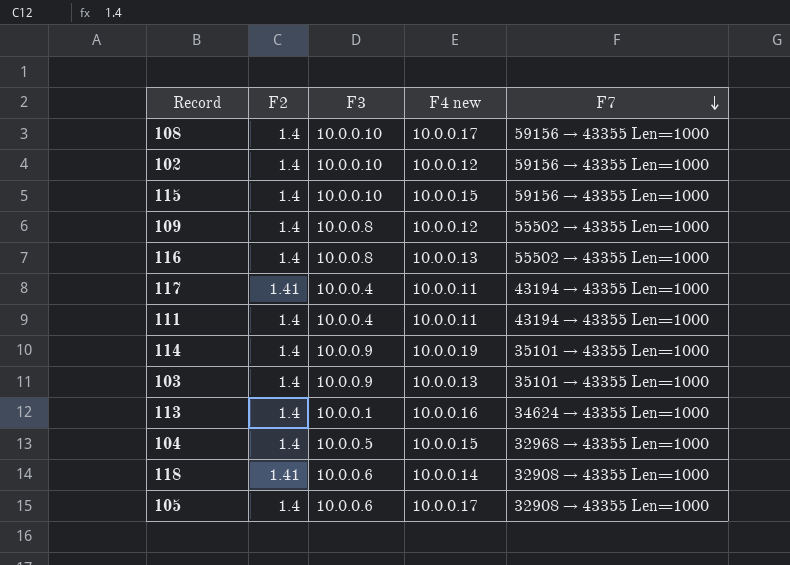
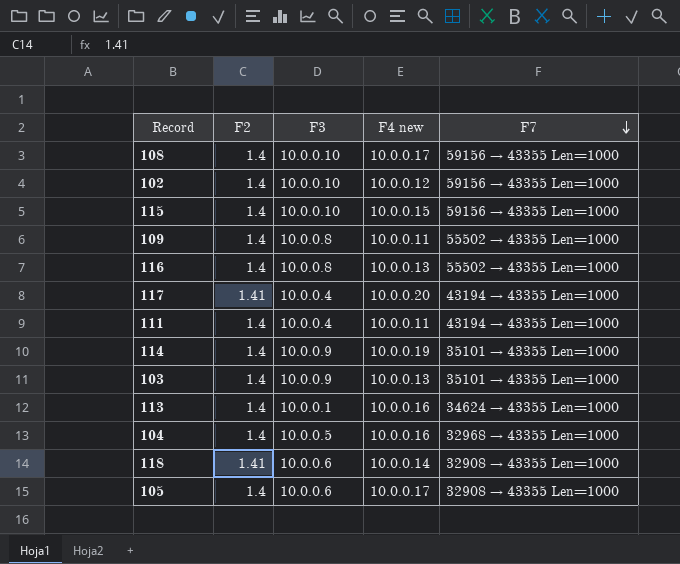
109 | F4 new: 10.0.0.12 -> 10.0.0.11
117 | F4 new: 10.0.0.11 -> 10.0.0.20
104 | F4 new: 10.0.0.15 -> 10.0.0.16

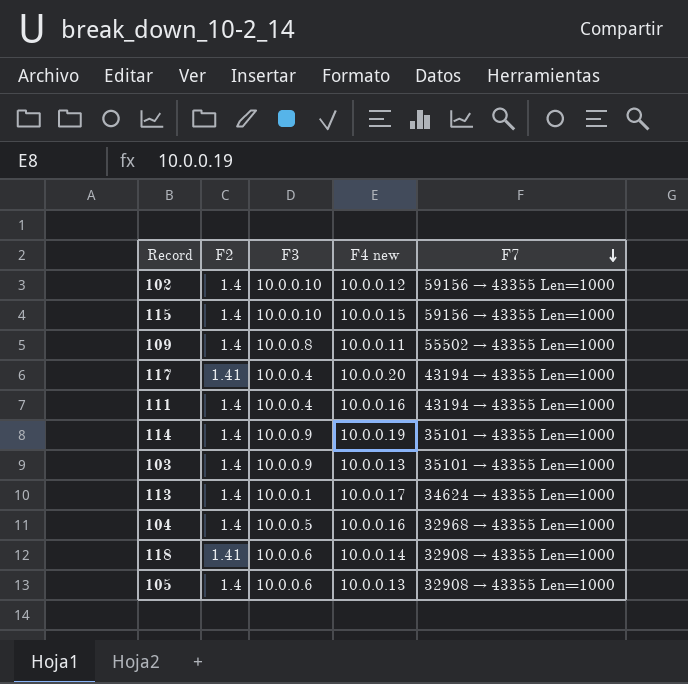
row 108: 1.4 | 10.0.0.10 | 10.0.0.17 | 59156 → 43355 Len=1000 -> none
row 116: 1.4 | 10.0.0.8 | 10.0.0.13 | 55502 → 43355 Len=1000 -> none
111 | F4 new: 10.0.0.11 -> 10.0.0.16
113 | F4 new: 10.0.0.16 -> 10.0.0.17
105 | F4 new: 10.0.0.17 -> 10.0.0.13

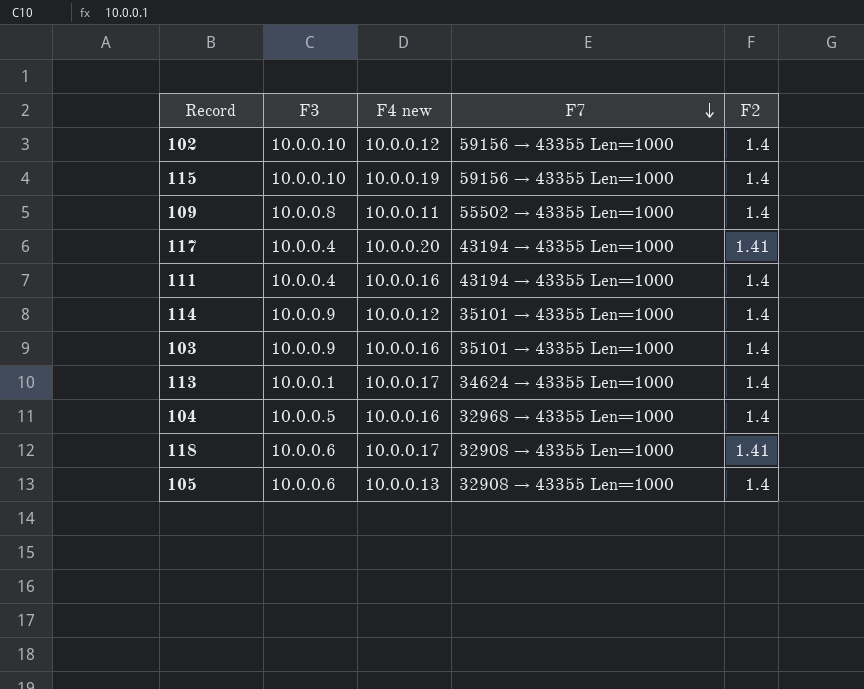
column F2 | position: 2 -> 5
115 | F4 new: 10.0.0.15 -> 10.0.0.19
114 | F4 new: 10.0.0.19 -> 10.0.0.12
103 | F4 new: 10.0.0.13 -> 10.0.0.16
118 | F4 new: 10.0.0.14 -> 10.0.0.17

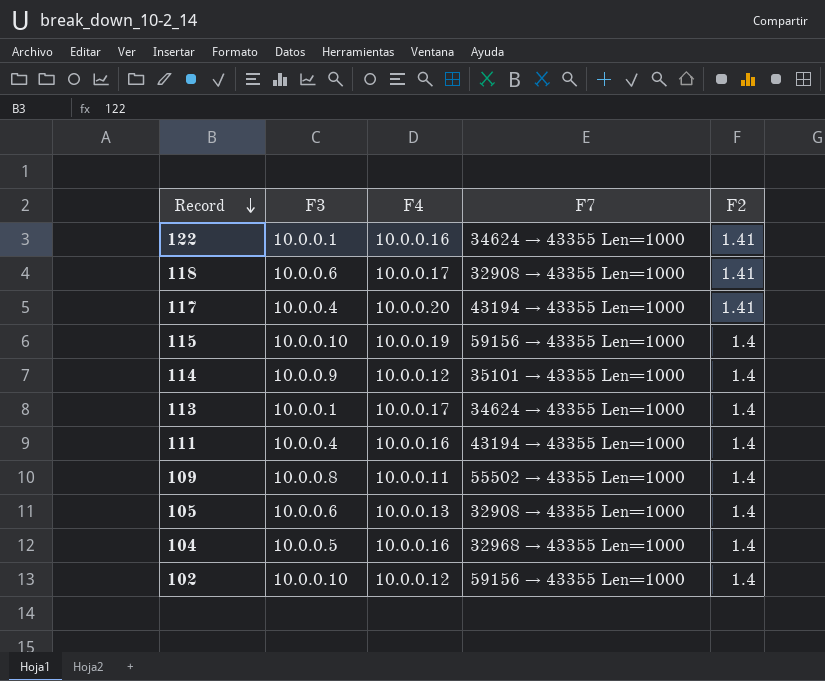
row order: F7 descending -> Record descending
column name: F4 new -> F4
row 103: 10.0.0.9 | 10.0.0.16 | 35101 → 43355 Len=1000 | 1.4 -> none
row 122: none -> 10.0.0.1 | 10.0.0.16 | 34624 → 43355 Len=1000 | 1.41

